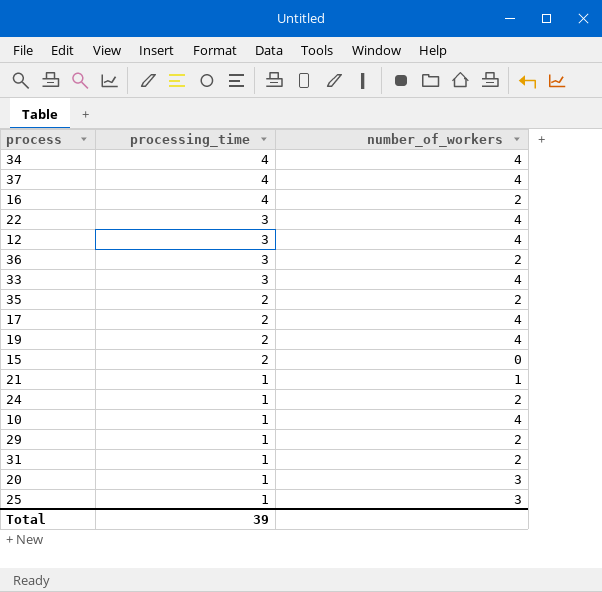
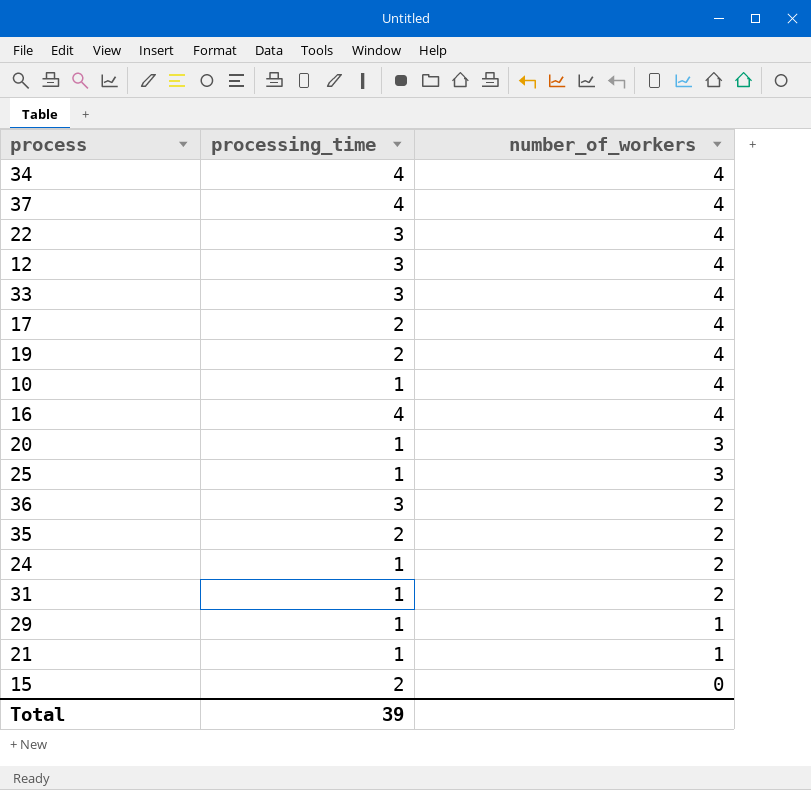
row order: processing_time descending -> number_of_workers descending
16 | number_of_workers: 2 -> 4
29 | number_of_workers: 2 -> 1

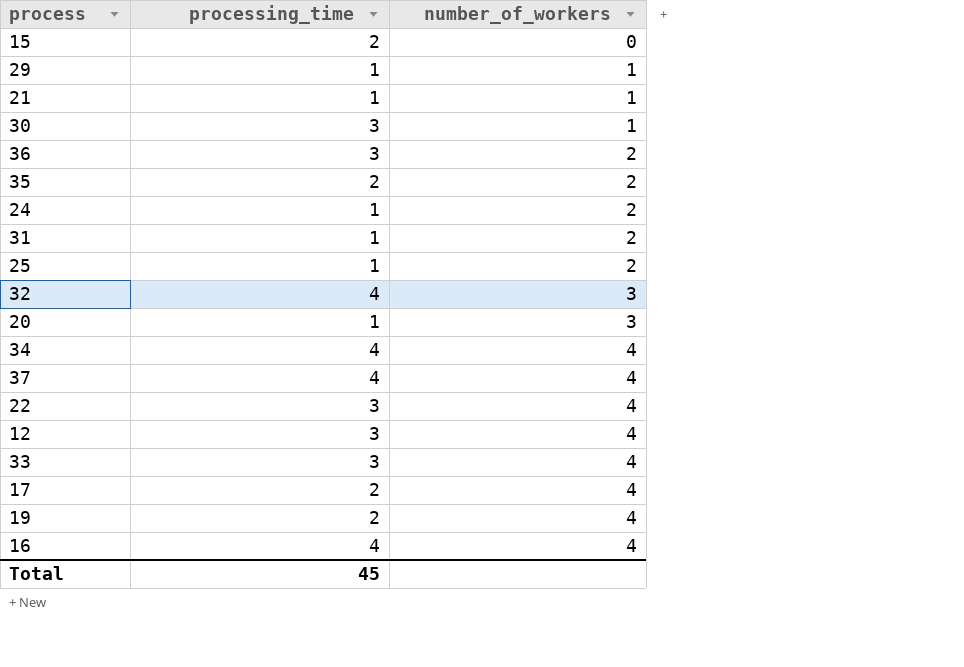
row order: number_of_workers descending -> number_of_workers ascending
row 10: 1 | 4 -> none
row 30: none -> 3 | 1
25 | number_of_workers: 3 -> 2
row 32: none -> 4 | 3
Total | processing_time: 39 -> 45

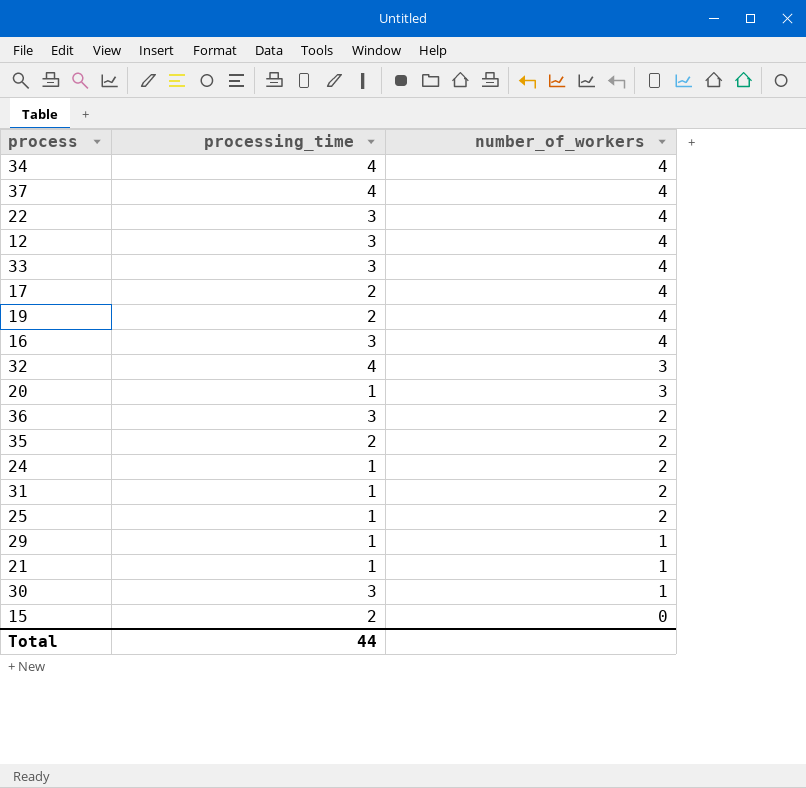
row order: number_of_workers ascending -> number_of_workers descending
16 | processing_time: 4 -> 3
Total | processing_time: 45 -> 44

